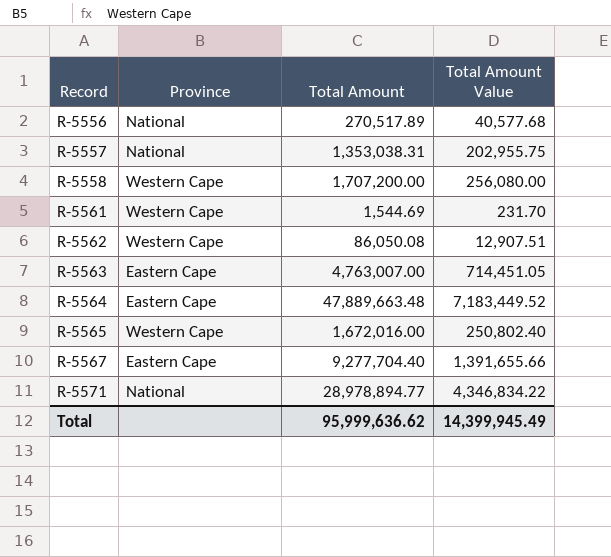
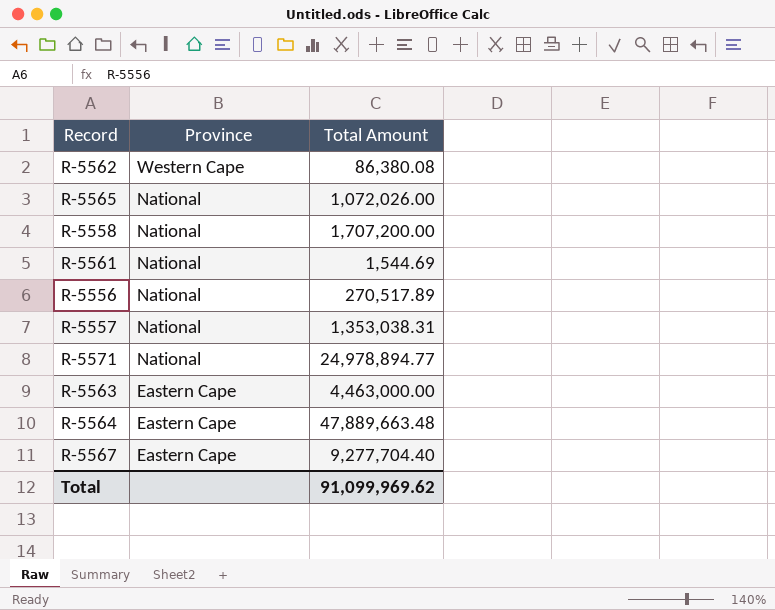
row order: Record ascending -> Province descending
column Total Amount Value | formula: [Total Amount] * 0.15 -> none
R-5562 | Total Amount: 86,050.08 -> 86,380.08
R-5565 | Province: Western Cape -> National
R-5565 | Total Amount: 1,672,016.00 -> 1,072,026.00
R-5558 | Province: Western Cape -> National
R-5561 | Province: Western Cape -> National
R-5571 | Total Amount: 28,978,894.77 -> 24,978,894.77
R-5563 | Total Amount: 4,763,007.00 -> 4,463,000.00
Total | Total Amount: 95,999,636.62 -> 91,099,969.62

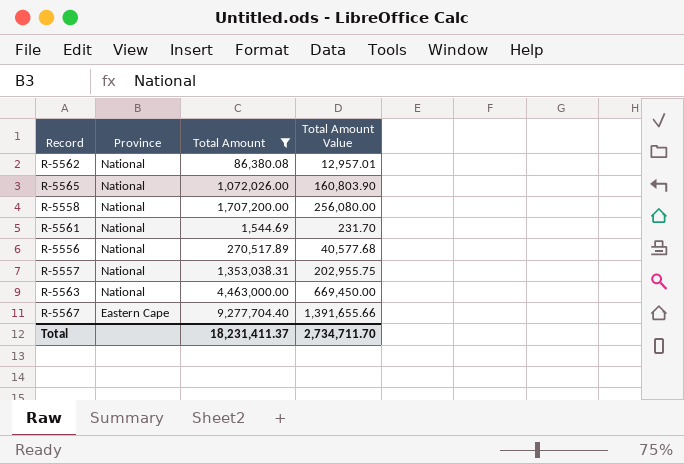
filter: none -> Total Amount <= 9,277,704.40
column Total Amount Value | formula: none -> [Total Amount] * 0.15
R-5562 | Province: Western Cape -> National
R-5563 | Province: Eastern Cape -> National
Total | Total Amount: 91,099,969.62 -> 18,231,411.37

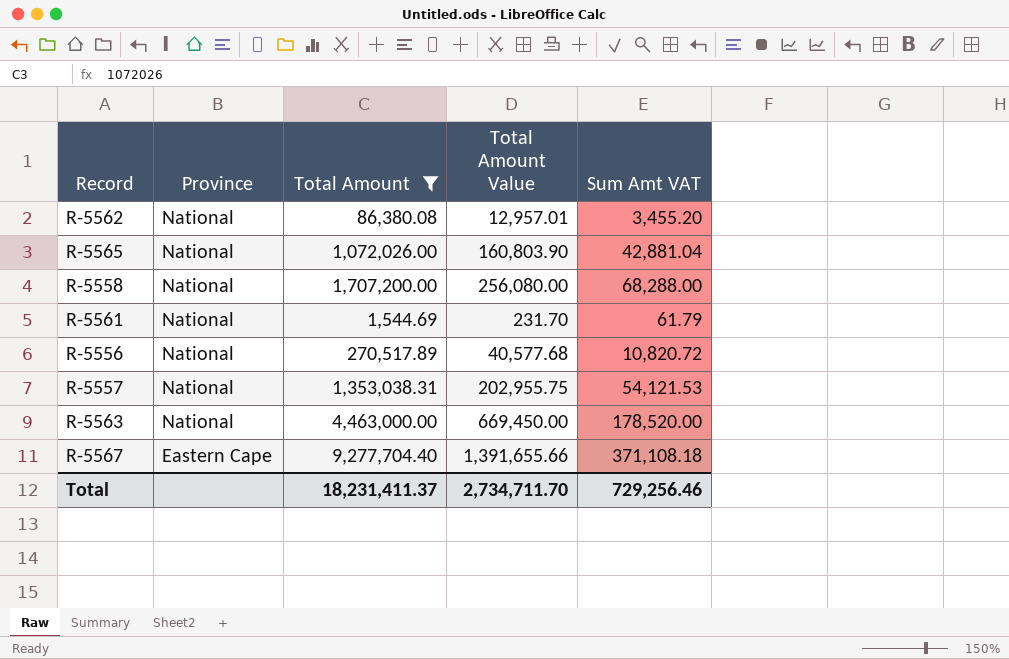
column Sum Amt VAT | formula: none -> [Total Amount] * 0.04

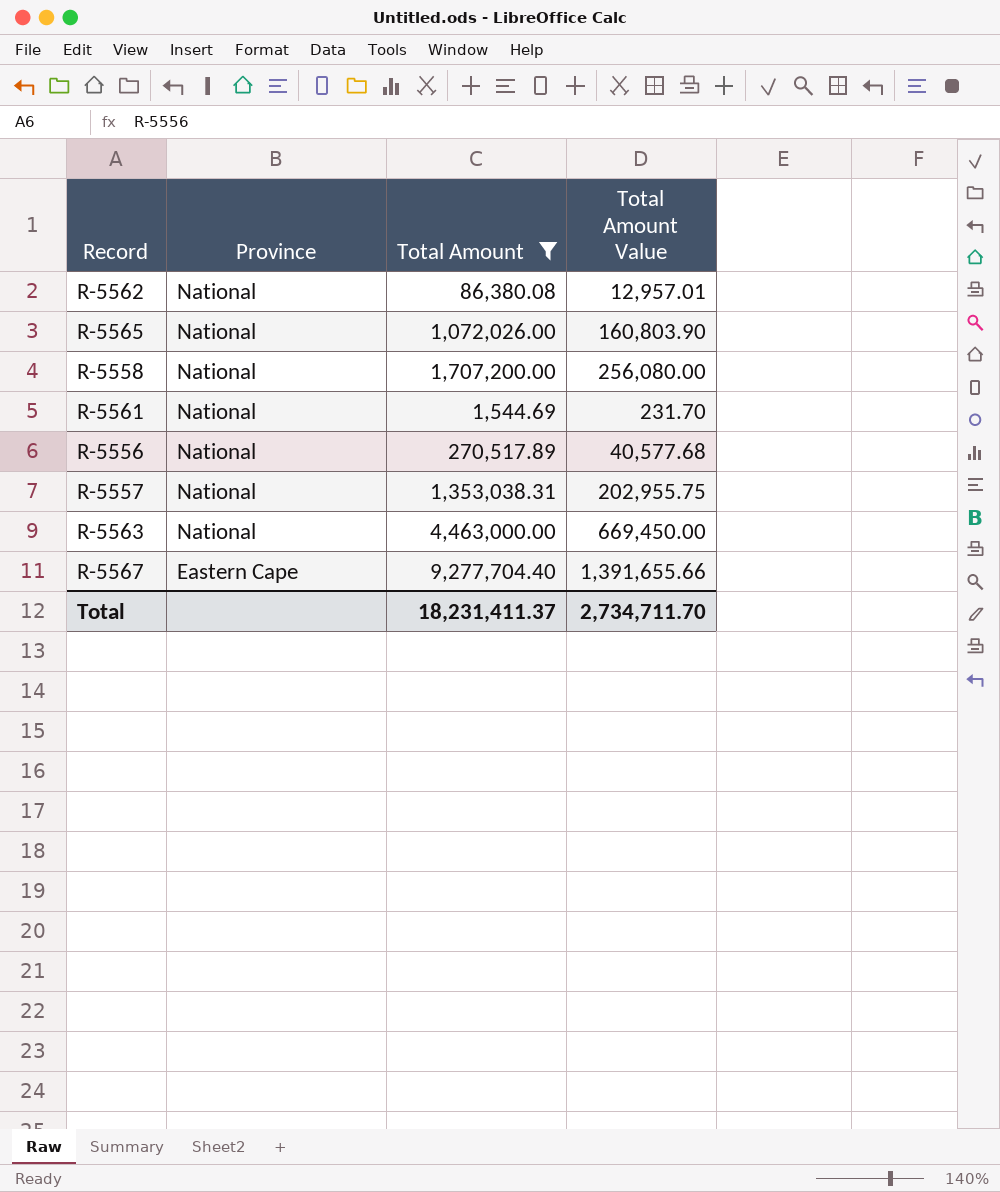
column Sum Amt VAT | formula: [Total Amount] * 0.04 -> none

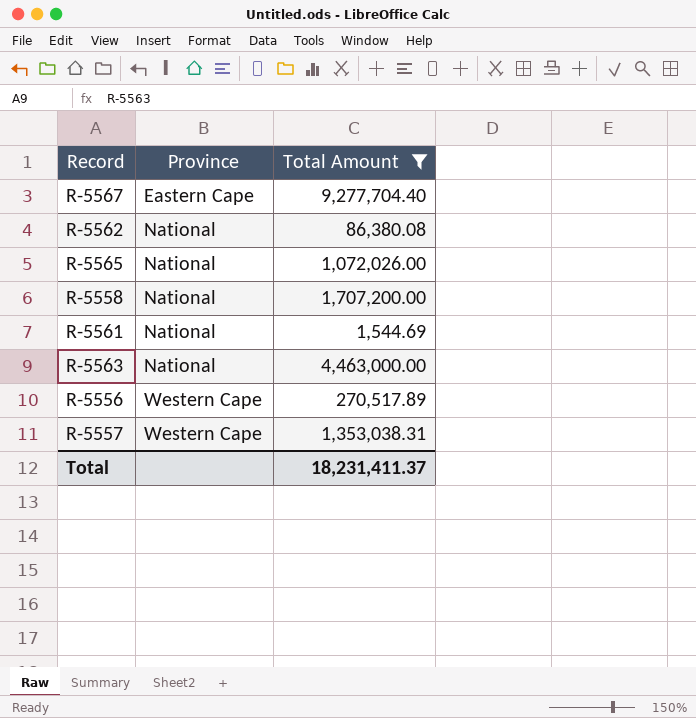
row order: Province descending -> Province ascending
column Total Amount Value | formula: [Total Amount] * 0.15 -> none
R-5556 | Province: National -> Western Cape
R-5557 | Province: National -> Western Cape

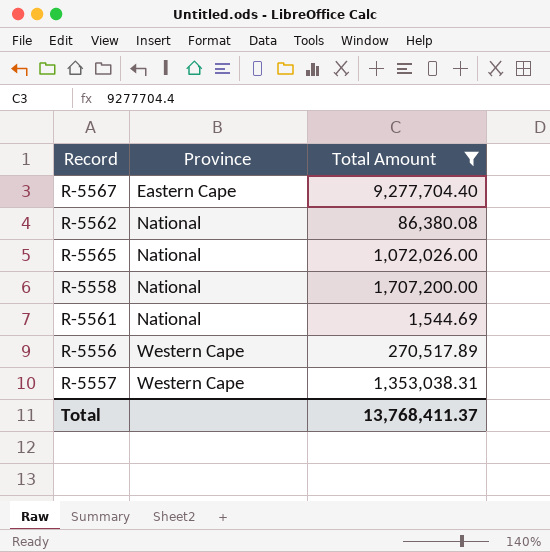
row R-5563: National | 4,463,000.00 -> none
Total | Total Amount: 18,231,411.37 -> 13,768,411.37

